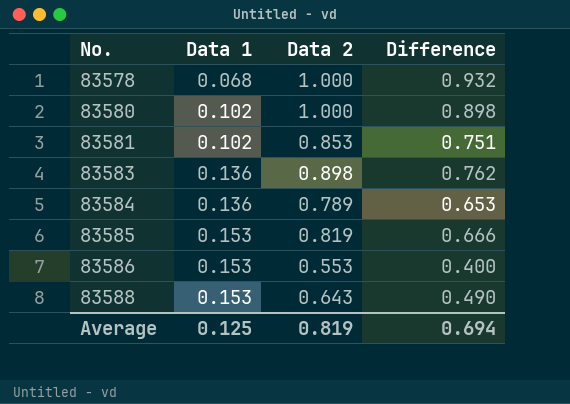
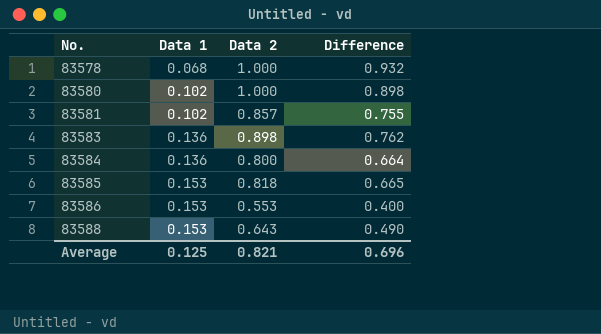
83581 | Data 2: 0.853 -> 0.857
83581 | Difference: 0.751 -> 0.755
83584 | Data 2: 0.789 -> 0.800
83584 | Difference: 0.653 -> 0.664
83585 | Data 2: 0.819 -> 0.818
83585 | Difference: 0.666 -> 0.665
Average | Data 2: 0.819 -> 0.821
Average | Difference: 0.694 -> 0.696

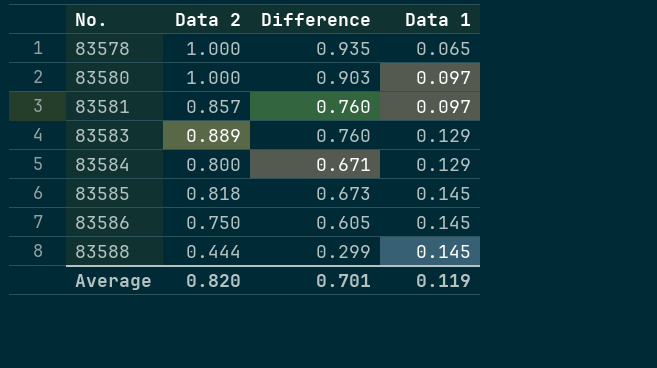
column Data 1 | position: 2 -> 4
83578 | Difference: 0.932 -> 0.935
83578 | Data 1: 0.068 -> 0.065
83580 | Difference: 0.898 -> 0.903
83580 | Data 1: 0.102 -> 0.097
83581 | Difference: 0.755 -> 0.760
83581 | Data 1: 0.102 -> 0.097
83583 | Data 2: 0.898 -> 0.889
83583 | Difference: 0.762 -> 0.760
83583 | Data 1: 0.136 -> 0.129
83584 | Difference: 0.664 -> 0.671
83584 | Data 1: 0.136 -> 0.129
83585 | Difference: 0.665 -> 0.673
83585 | Data 1: 0.153 -> 0.145
83586 | Data 2: 0.553 -> 0.750
83586 | Difference: 0.400 -> 0.605
83586 | Data 1: 0.153 -> 0.145
83588 | Data 2: 0.643 -> 0.444
83588 | Difference: 0.490 -> 0.299
83588 | Data 1: 0.153 -> 0.145
Average | Data 2: 0.821 -> 0.820
Average | Difference: 0.696 -> 0.701
Average | Data 1: 0.125 -> 0.119

